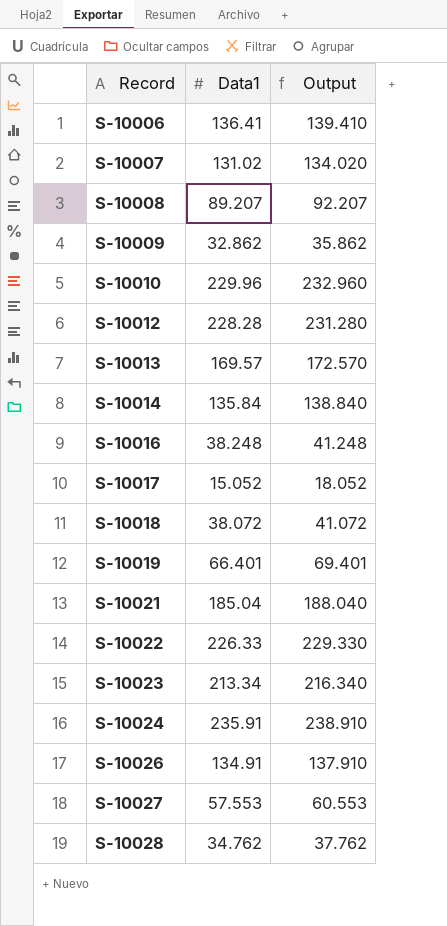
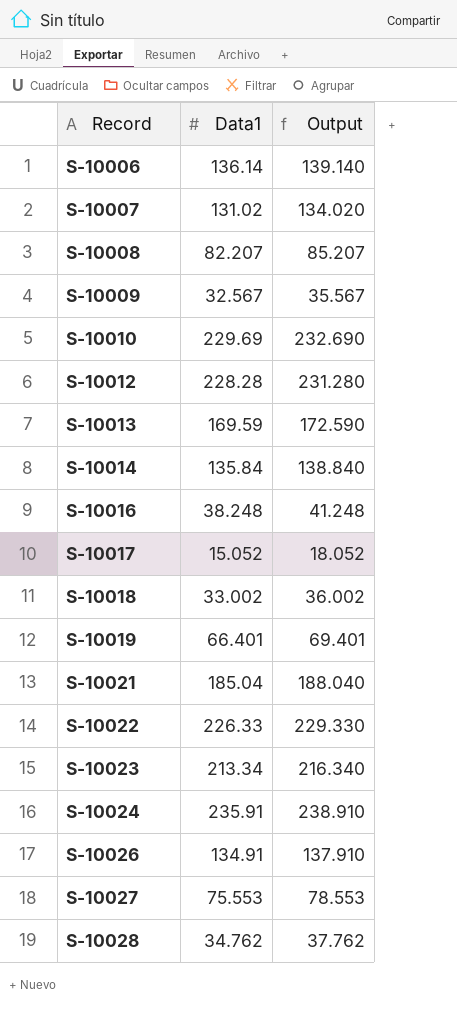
S-10006 | Data1: 136.41 -> 136.14
S-10006 | Output: 139.410 -> 139.140
S-10008 | Data1: 89.207 -> 82.207
S-10008 | Output: 92.207 -> 85.207
S-10009 | Data1: 32.862 -> 32.567
S-10009 | Output: 35.862 -> 35.567
S-10010 | Data1: 229.96 -> 229.69
S-10010 | Output: 232.960 -> 232.690
S-10013 | Data1: 169.57 -> 169.59
S-10013 | Output: 172.570 -> 172.590
S-10018 | Data1: 38.072 -> 33.002
S-10018 | Output: 41.072 -> 36.002
S-10027 | Data1: 57.553 -> 75.553
S-10027 | Output: 60.553 -> 78.553

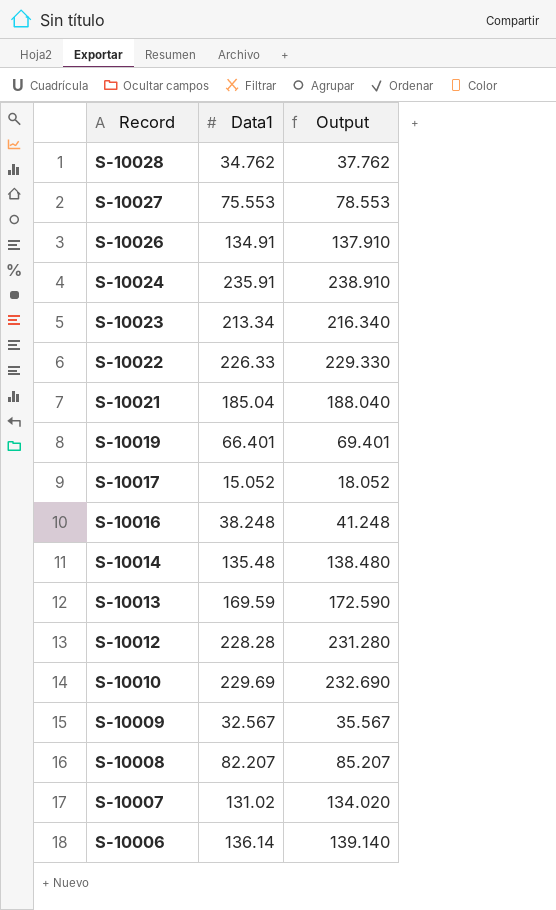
row order: Record ascending -> Record descending
row S-10018: 33.002 | 36.002 -> none
S-10014 | Data1: 135.84 -> 135.48
S-10014 | Output: 138.840 -> 138.480

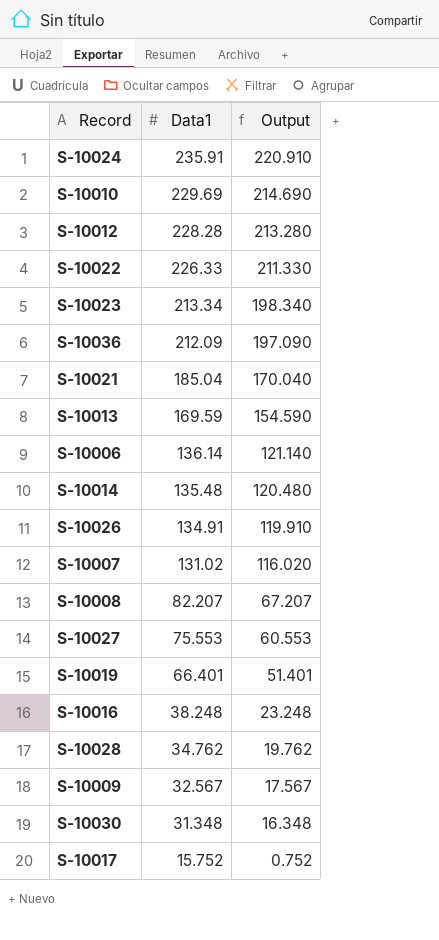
row order: Record descending -> Data1 descending
column Output | formula: [Data1] + 3 -> [Data1] - 15
row S-10036: none -> 212.09 | 197.090
row S-10030: none -> 31.348 | 16.348
S-10017 | Data1: 15.052 -> 15.752

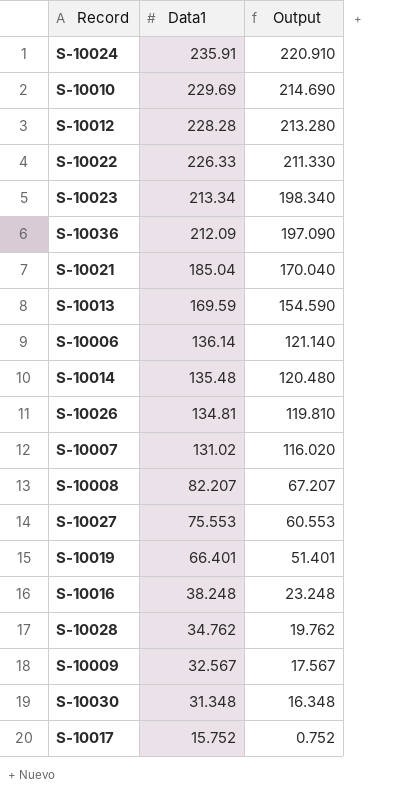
S-10026 | Data1: 134.91 -> 134.81
S-10026 | Output: 119.910 -> 119.810

